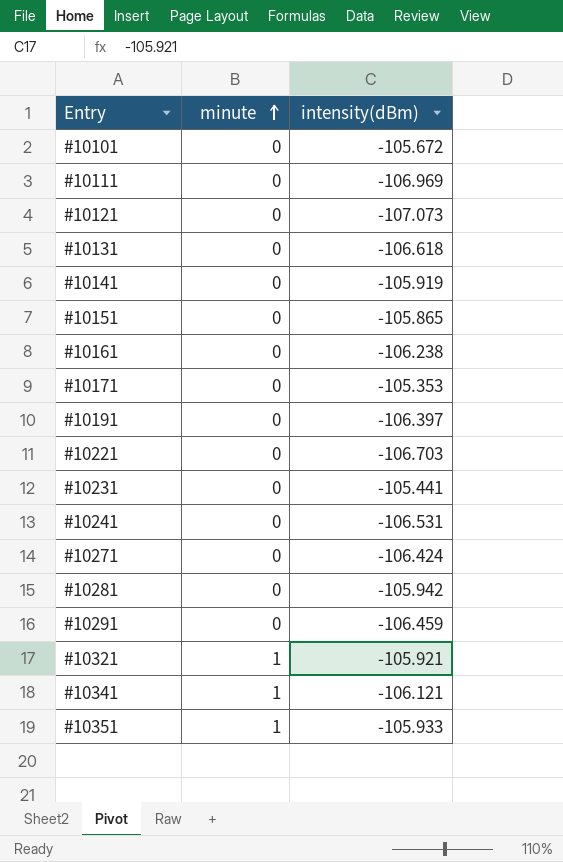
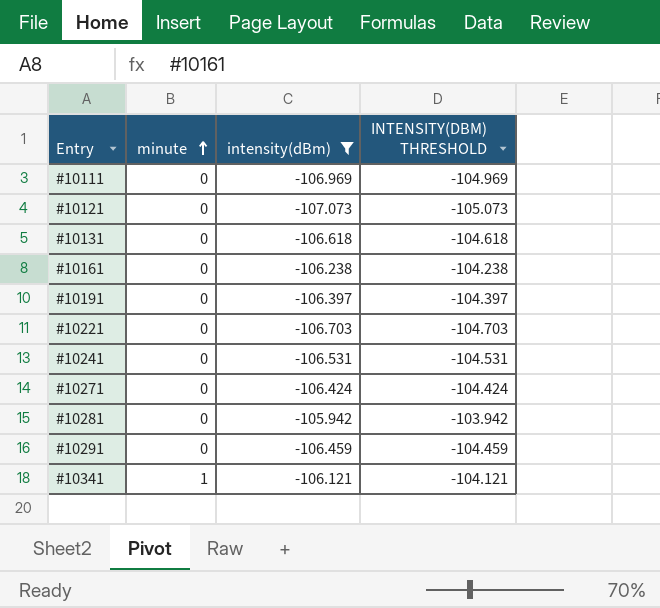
filter: none -> intensity(dBm) <= -105.942
column INTENSITY(DBM) THRESHOLD | formula: none -> [intensity(dBm)] + 2

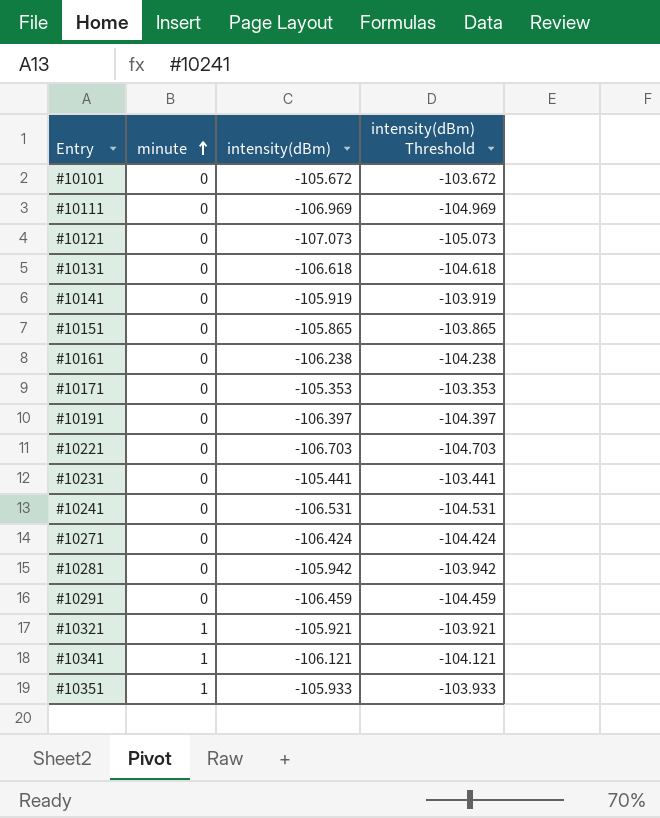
filter: intensity(dBm) <= -105.942 -> none
column name: INTENSITY(DBM) THRESHOLD -> intensity(dBm) Threshold

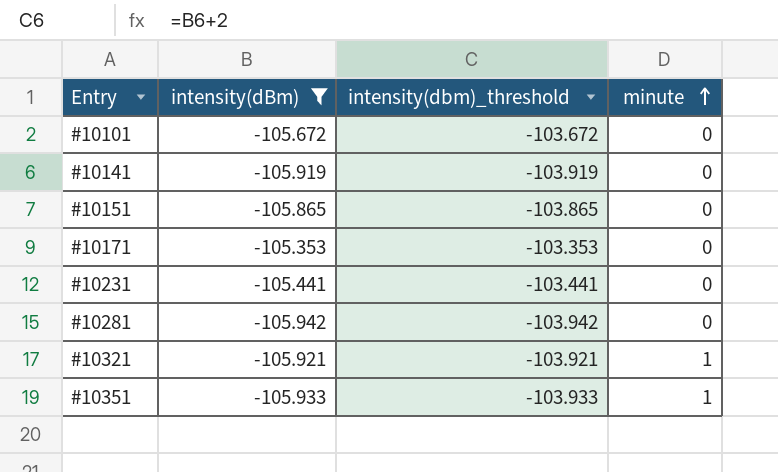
filter: none -> intensity(dBm) >= -105.942
column name: intensity(dBm) Threshold -> intensity(dbm)_threshold
column minute | position: 2 -> 4

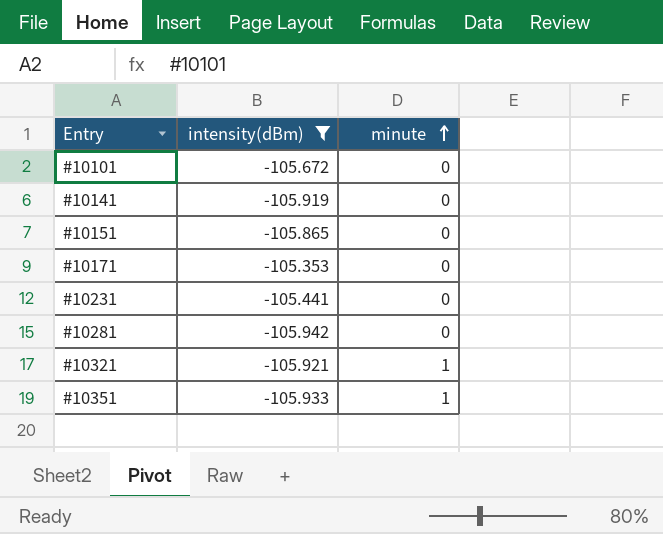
column intensity(dbm)_threshold | formula: [intensity(dBm)] + 2 -> none

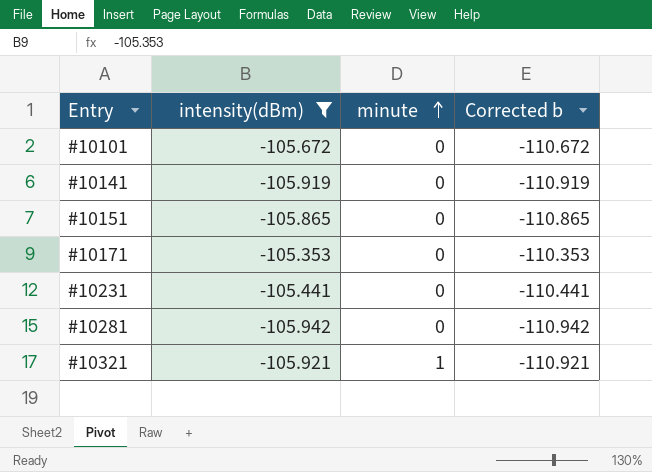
column Corrected b | formula: none -> [intensity(dBm)] - 5
row #10351: -105.933 | 1 -> none

